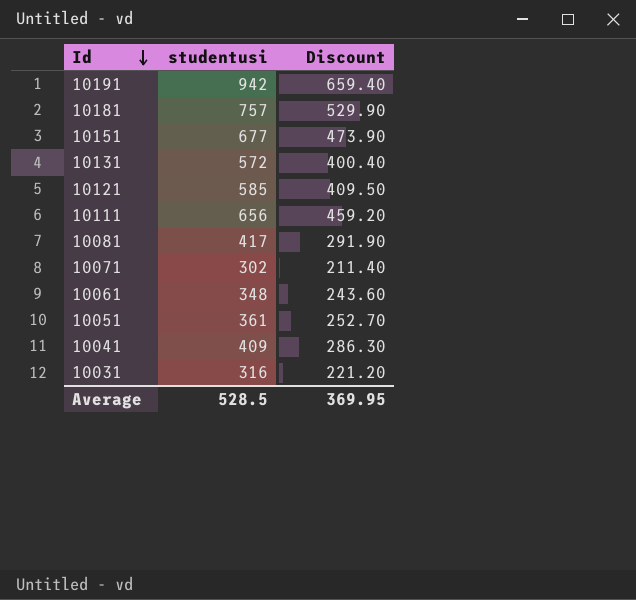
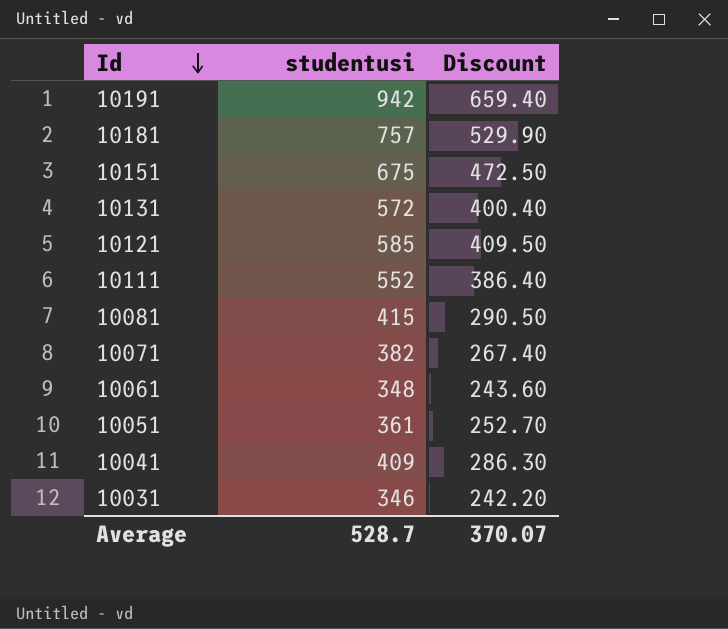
10151 | studentusi: 677 -> 675
10151 | Discount: 473.90 -> 472.50
10111 | studentusi: 656 -> 552
10111 | Discount: 459.20 -> 386.40
10081 | studentusi: 417 -> 415
10081 | Discount: 291.90 -> 290.50
10071 | studentusi: 302 -> 382
10071 | Discount: 211.40 -> 267.40
10031 | studentusi: 316 -> 346
10031 | Discount: 221.20 -> 242.20
Average | studentusi: 528.5 -> 528.7
Average | Discount: 369.95 -> 370.07

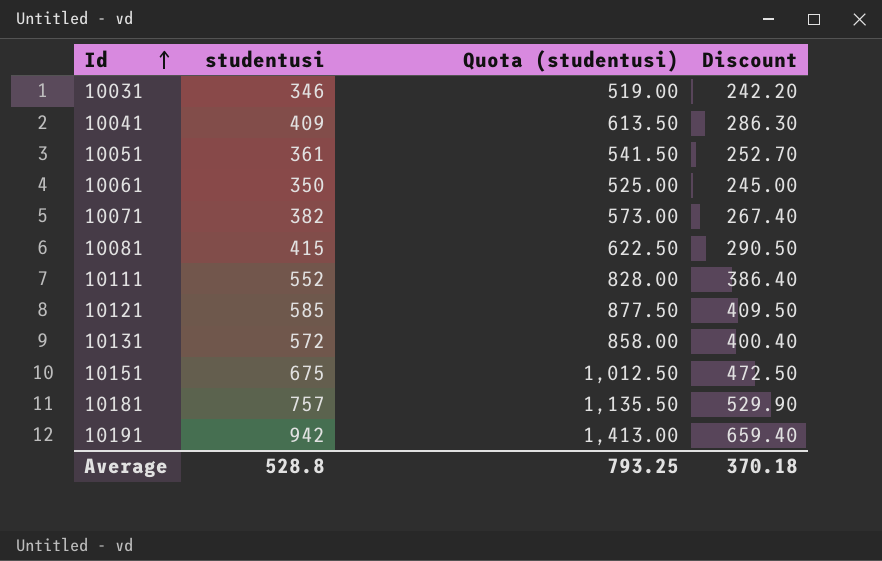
row order: Id descending -> Id ascending
column Quota (studentusi) | formula: none -> [studentusi] * 1.5
10061 | studentusi: 348 -> 350
10061 | Discount: 243.60 -> 245.00
Average | studentusi: 528.7 -> 528.8
Average | Discount: 370.07 -> 370.18

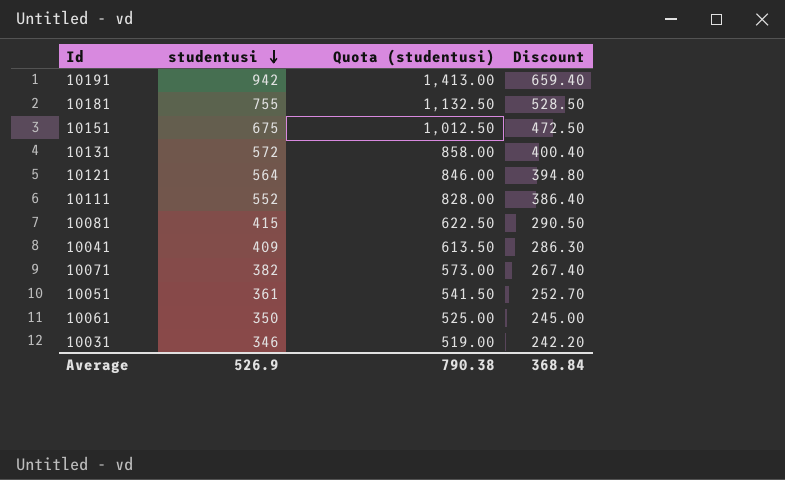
row order: Id ascending -> studentusi descending
10181 | studentusi: 757 -> 755
10181 | Quota (studentusi): 1,135.50 -> 1,132.50
10181 | Discount: 529.90 -> 528.50
10121 | studentusi: 585 -> 564
10121 | Quota (studentusi): 877.50 -> 846.00
10121 | Discount: 409.50 -> 394.80
Average | studentusi: 528.8 -> 526.9
Average | Quota (studentusi): 793.25 -> 790.38
Average | Discount: 370.18 -> 368.84

